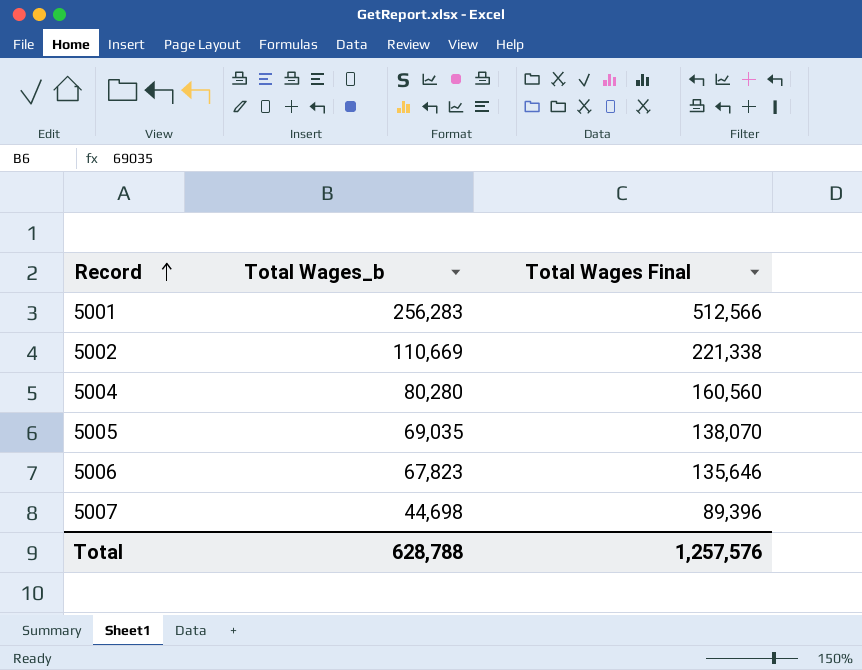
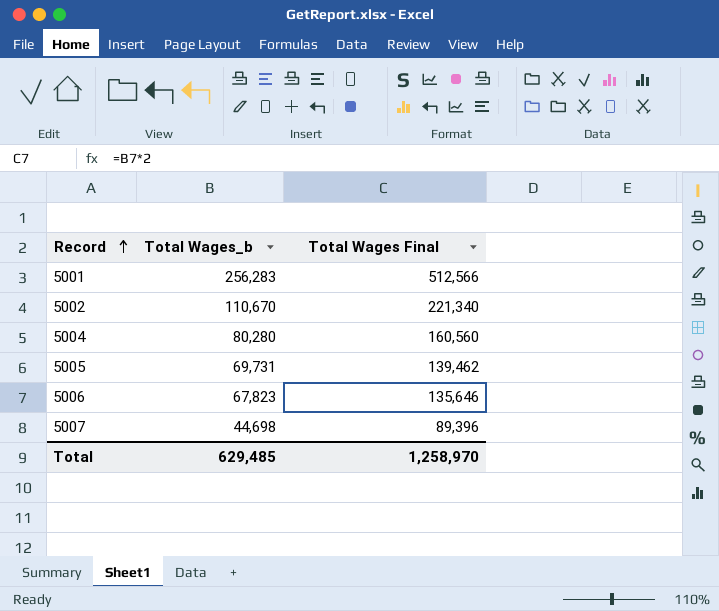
5002 | Total Wages_b: 110,669 -> 110,670
5002 | Total Wages Final: 221,338 -> 221,340
5005 | Total Wages_b: 69,035 -> 69,731
5005 | Total Wages Final: 138,070 -> 139,462
Total | Total Wages_b: 628,788 -> 629,485
Total | Total Wages Final: 1,257,576 -> 1,258,970

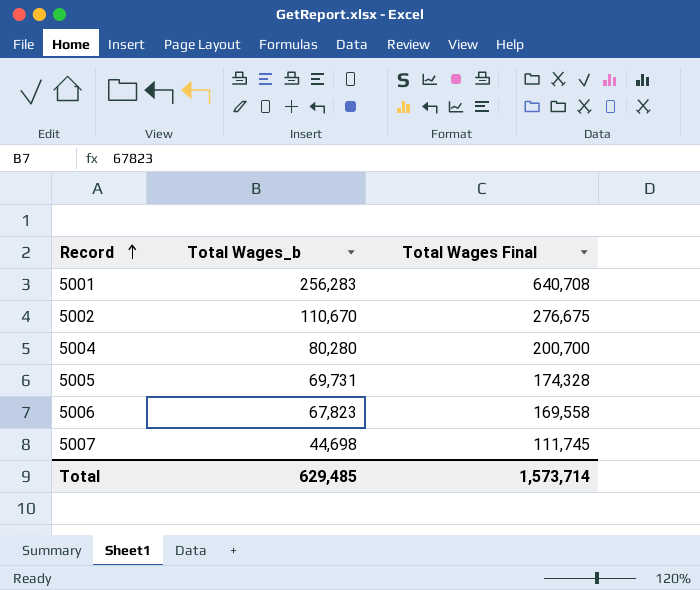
column Total Wages Final | formula: [Total Wages_b] * 2 -> [Total Wages_b] * 2.5
Total | Total Wages Final: 1,258,970 -> 1,573,714

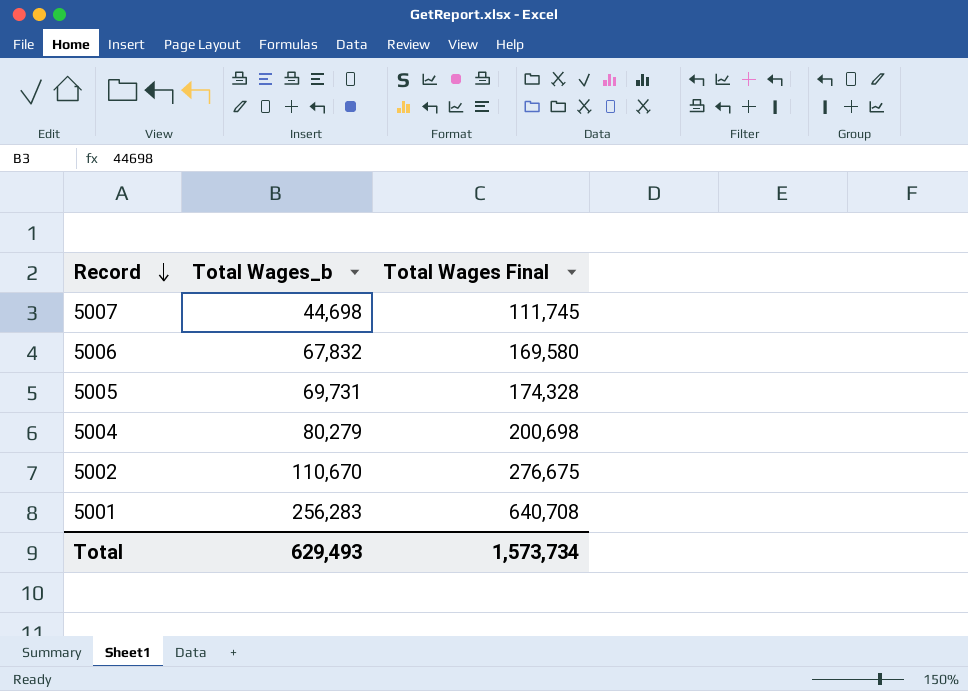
row order: Record ascending -> Record descending
5006 | Total Wages_b: 67,823 -> 67,832
5006 | Total Wages Final: 169,558 -> 169,580
5004 | Total Wages_b: 80,280 -> 80,279
5004 | Total Wages Final: 200,700 -> 200,698
Total | Total Wages_b: 629,485 -> 629,493
Total | Total Wages Final: 1,573,714 -> 1,573,734

